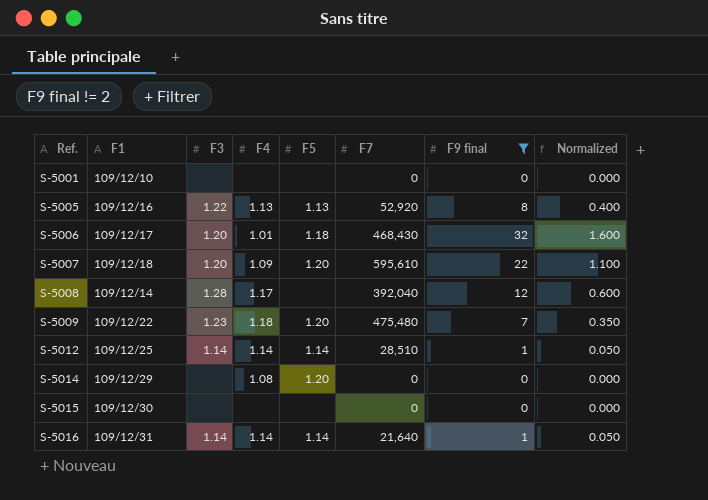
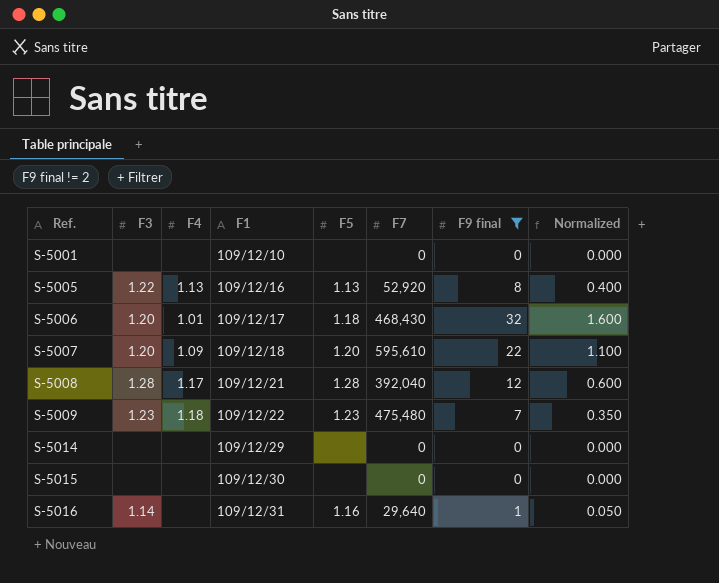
column F1 | position: 2 -> 4
row S-5012: 109/12/25 | 1.14 | 1.14 | 1.14 | 28,510 | 1 | 0.050 -> none
S-5008 | F1: 109/12/14 -> 109/12/21
S-5008 | F5: none -> 1.28
S-5009 | F5: 1.20 -> 1.23
S-5014 | F4: 1.08 -> none
S-5014 | F5: 1.20 -> none
S-5016 | F4: 1.14 -> none
S-5016 | F5: 1.14 -> 1.16
S-5016 | F7: 21,640 -> 29,640

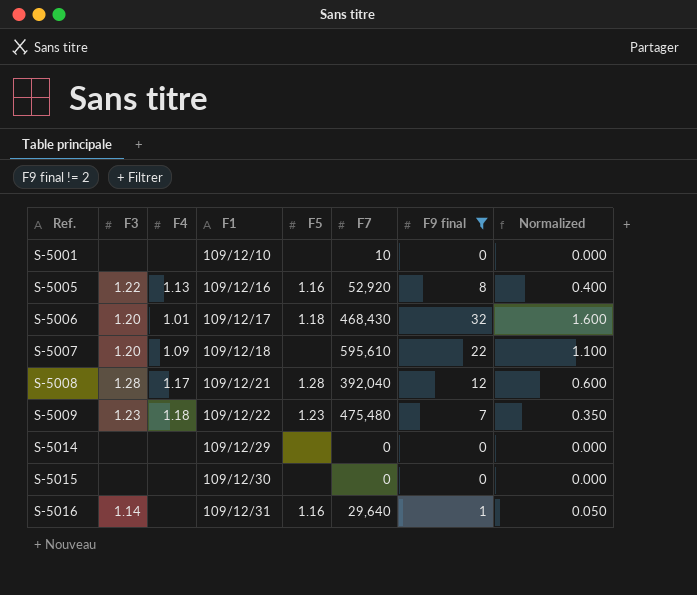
S-5001 | F7: 0 -> 10
S-5005 | F5: 1.13 -> 1.16
S-5007 | F5: 1.20 -> none

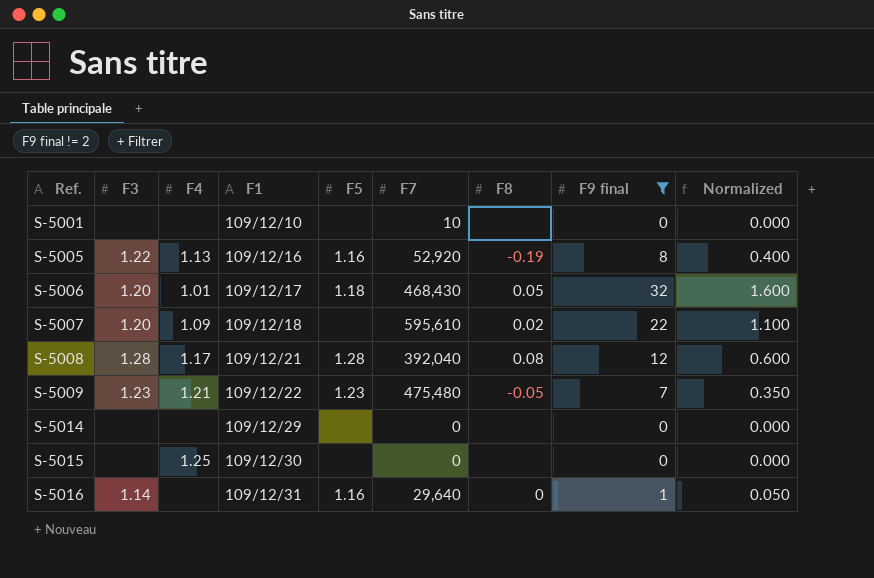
column F8 | position: none -> 7
S-5009 | F4: 1.18 -> 1.21
S-5015 | F4: none -> 1.25

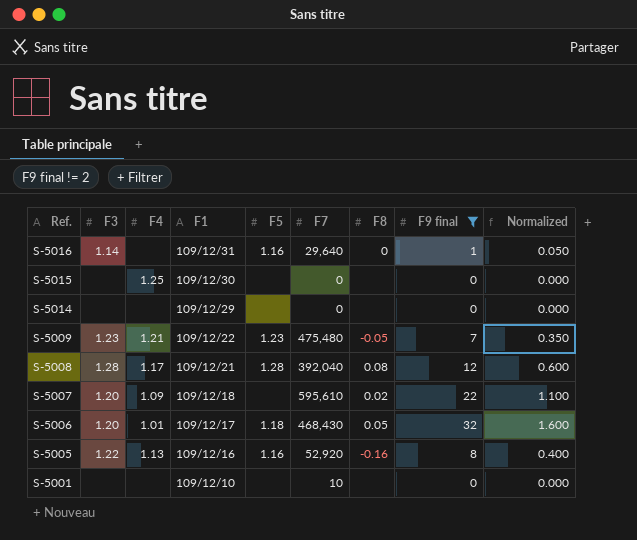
row order: Ref. ascending -> Ref. descending
S-5005 | F8: -0.19 -> -0.16

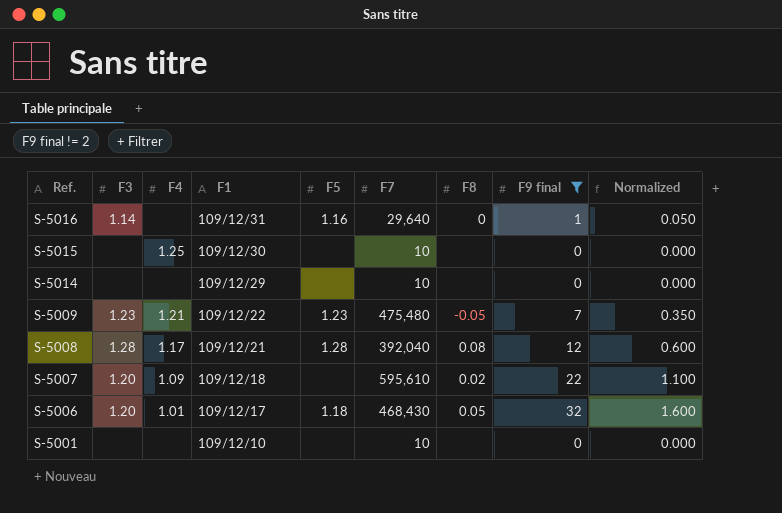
row S-5005: 1.22 | 1.13 | 109/12/16 | 1.16 | 52,920 | -0.16 | 8 | 0.400 -> none
S-5015 | F7: 0 -> 10
S-5014 | F7: 0 -> 10

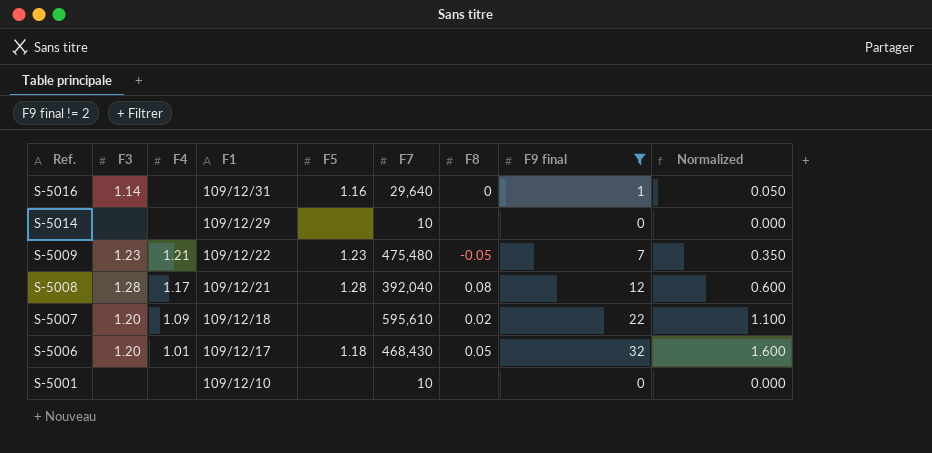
row S-5015: none | 1.25 | 109/12/30 | none | 10 | none | 0 | 0.000 -> none

